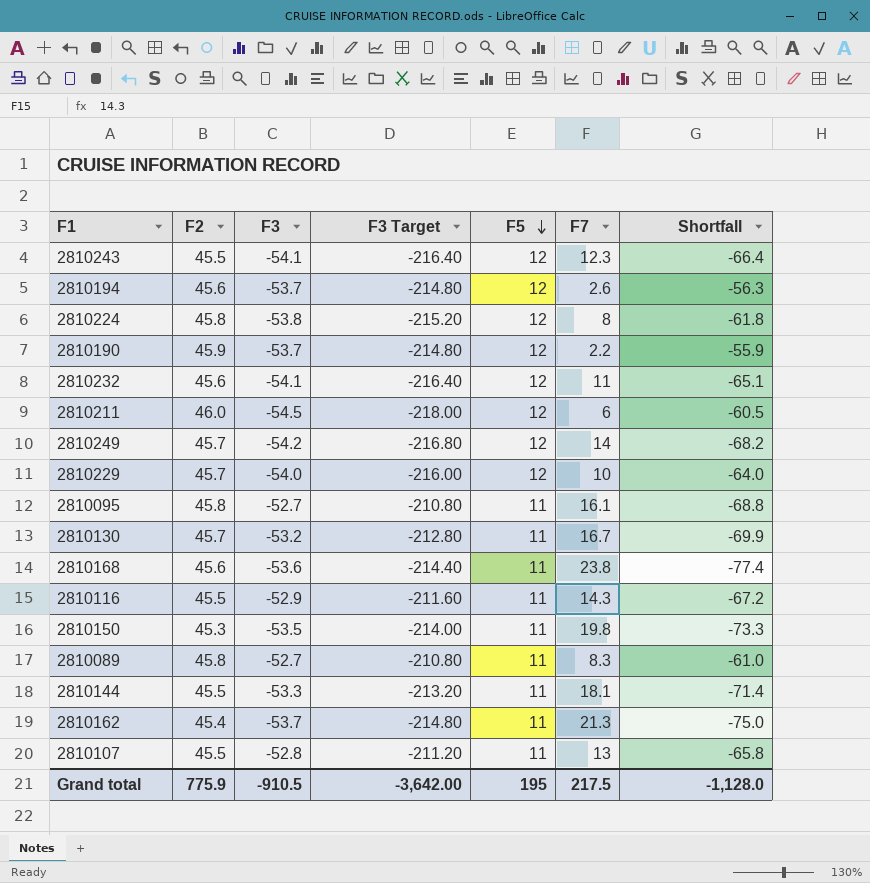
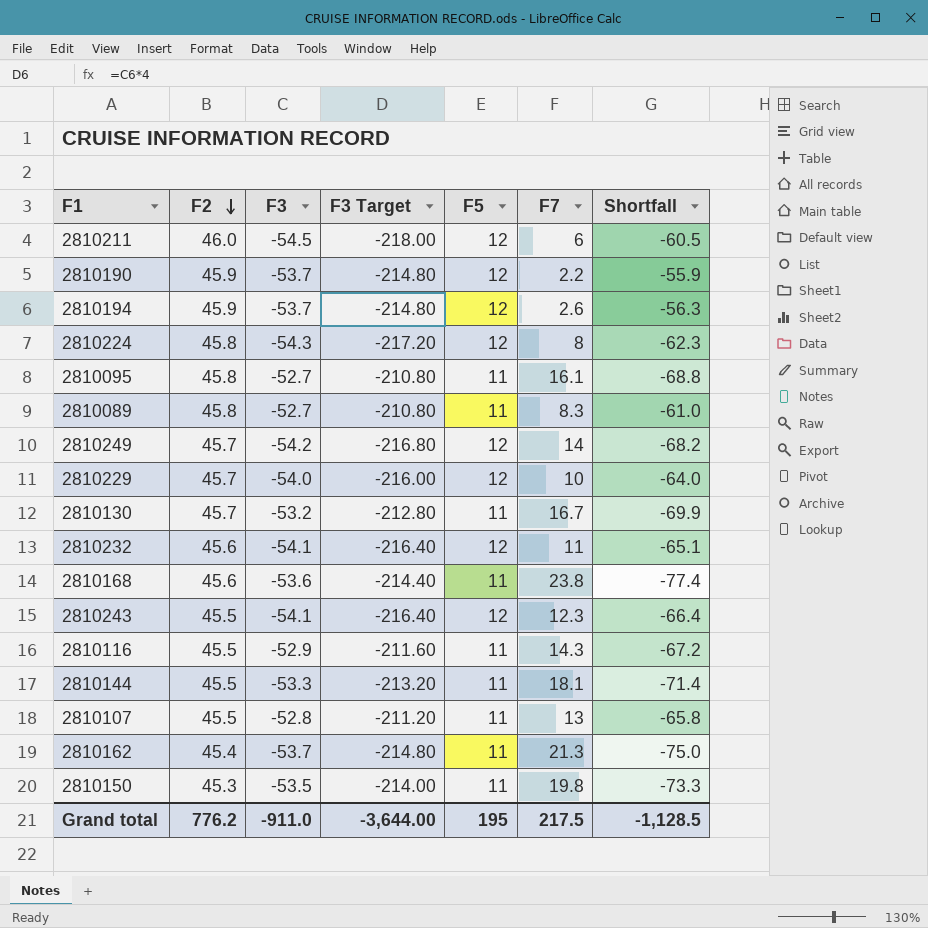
row order: F5 descending -> F2 descending
2810194 | F2: 45.6 -> 45.9
2810224 | F3: -53.8 -> -54.3
2810224 | F3 Target: -215.20 -> -217.20
2810224 | Shortfall: -61.8 -> -62.3
Grand total | F2: 775.9 -> 776.2
Grand total | F3: -910.5 -> -911.0
Grand total | F3 Target: -3,642.00 -> -3,644.00
Grand total | Shortfall: -1,128.0 -> -1,128.5

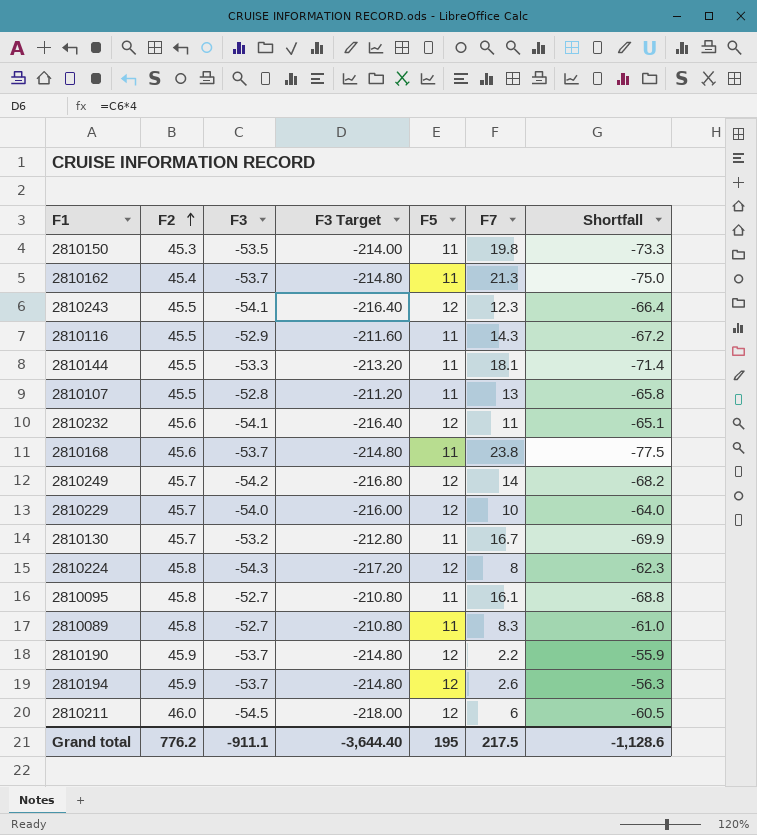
row order: F2 descending -> F2 ascending
2810168 | F3: -53.6 -> -53.7
2810168 | F3 Target: -214.40 -> -214.80
2810168 | Shortfall: -77.4 -> -77.5
Grand total | F3: -911.0 -> -911.1
Grand total | F3 Target: -3,644.00 -> -3,644.40
Grand total | Shortfall: -1,128.5 -> -1,128.6

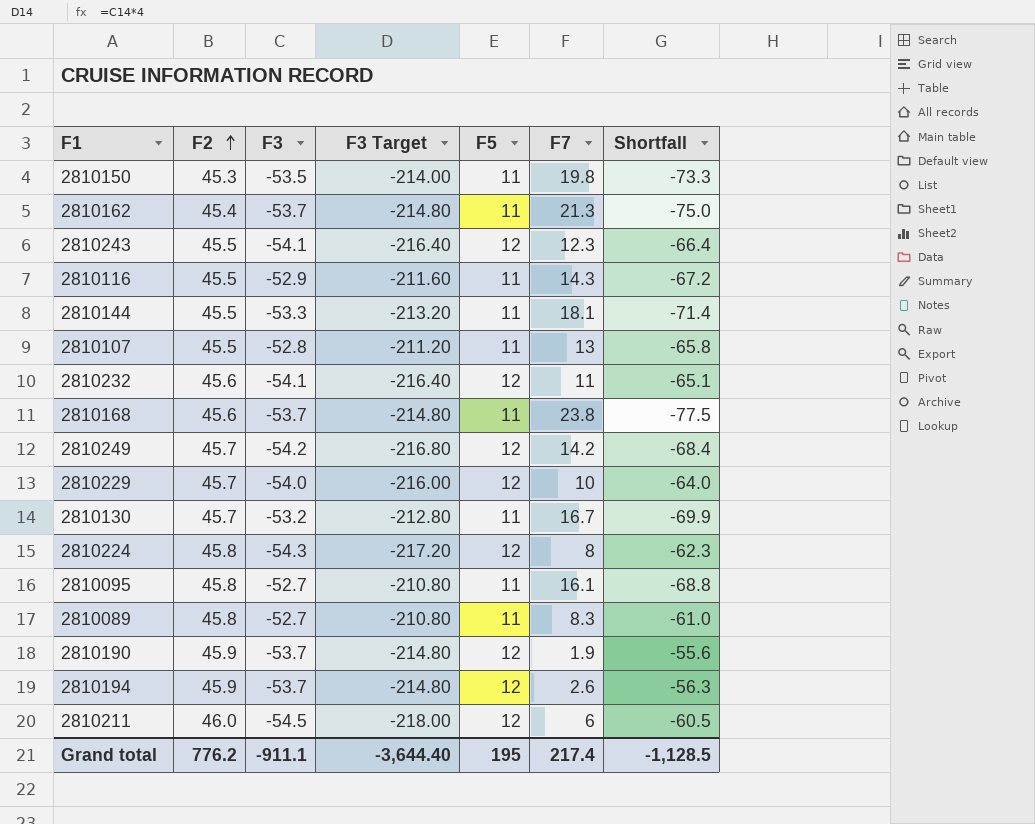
2810249 | F7: 14 -> 14.2
2810249 | Shortfall: -68.2 -> -68.4
2810190 | F7: 2.2 -> 1.9
2810190 | Shortfall: -55.9 -> -55.6
Grand total | F7: 217.5 -> 217.4
Grand total | Shortfall: -1,128.6 -> -1,128.5

